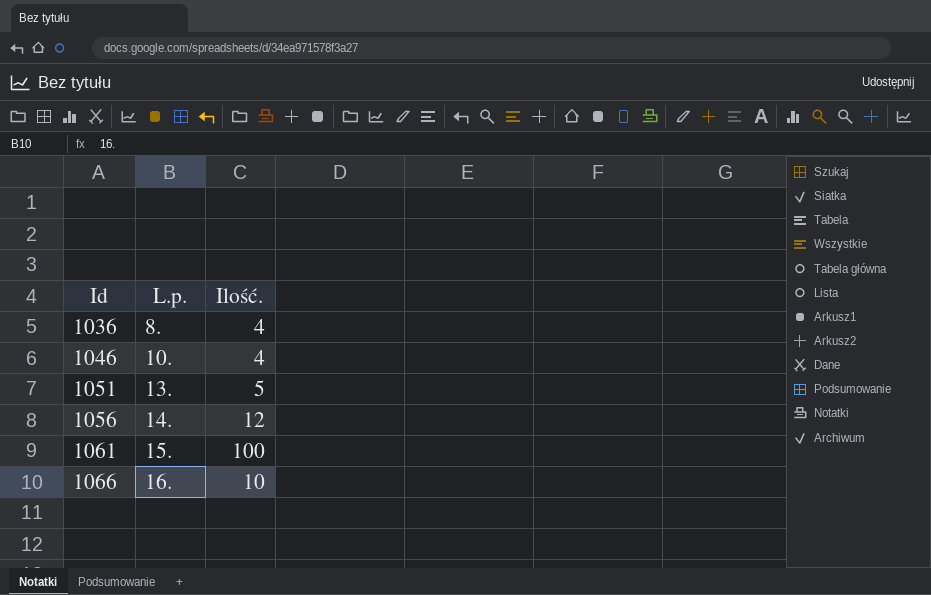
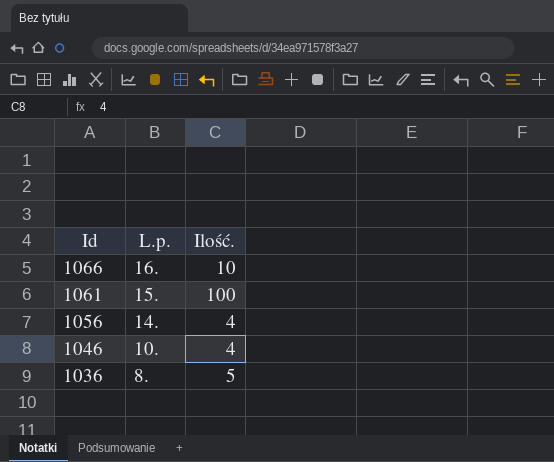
row order: Id ascending -> Id descending
row 1051: 13. | 5 -> none
1056 | Ilość.: 12 -> 4
1036 | Ilość.: 4 -> 5

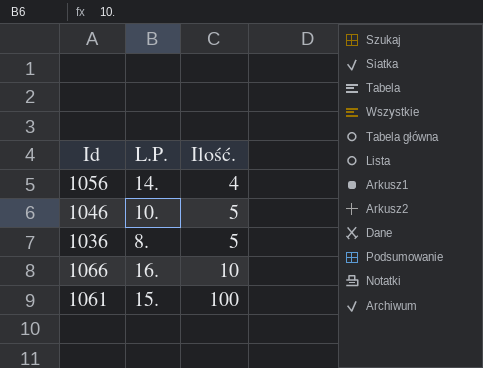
row order: Id descending -> Ilość. ascending
column name: L.p. -> L.P.
1046 | Ilość.: 4 -> 5

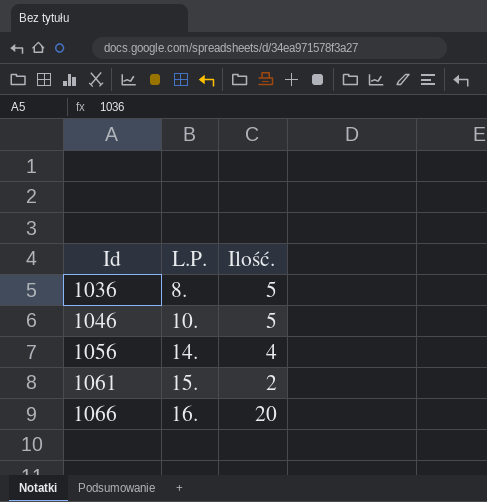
row order: Ilość. ascending -> Id ascending
1061 | Ilość.: 100 -> 2
1066 | Ilość.: 10 -> 20

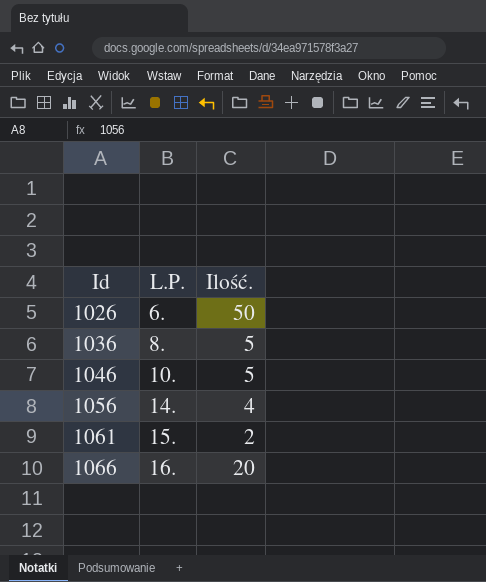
row 1026: none -> 6. | 50

